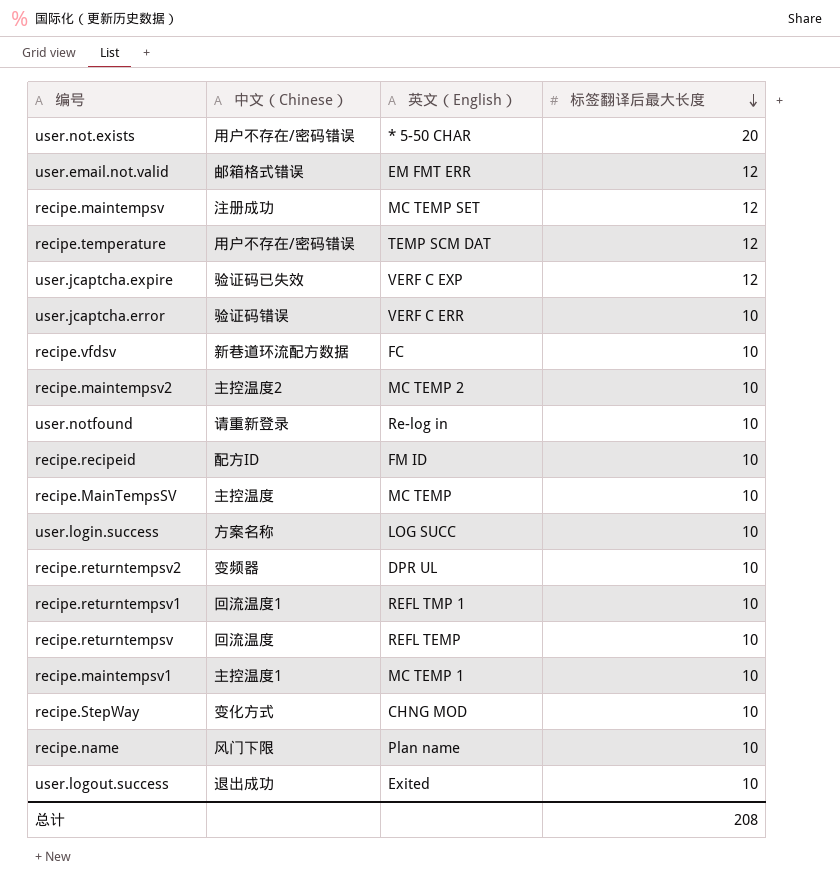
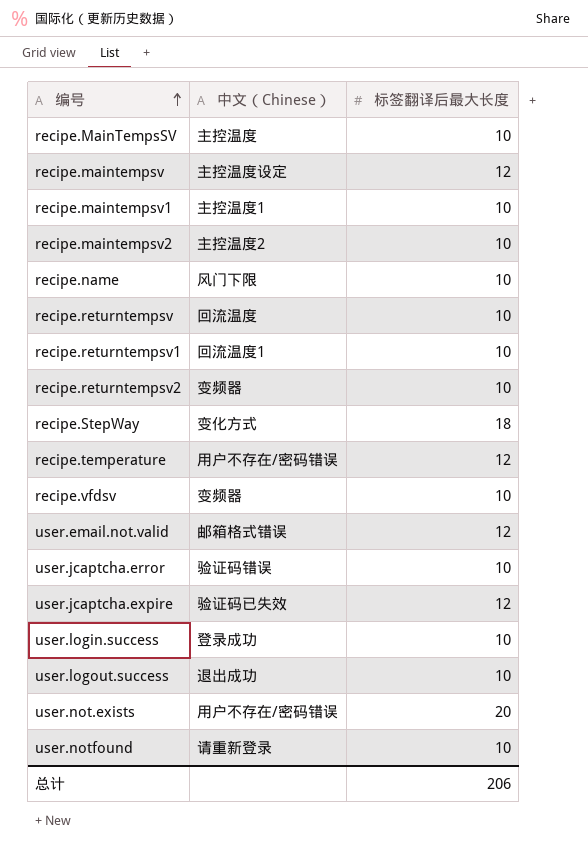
row order: 标签翻译后最大长度 descending -> 编号 ascending
column 英文（English） | position: 3 -> none
row recipe.recipeid: 配方ID | FM ID | 10 -> none
recipe.maintempsv | 中文（Chinese）: 注册成功 -> 主控温度设定
recipe.StepWay | 标签翻译后最大长度: 10 -> 18
recipe.vfdsv | 中文（Chinese）: 新巷道环流配方数据 -> 变频器
user.login.success | 中文（Chinese）: 方案名称 -> 登录成功
总计 | 标签翻译后最大长度: 208 -> 206

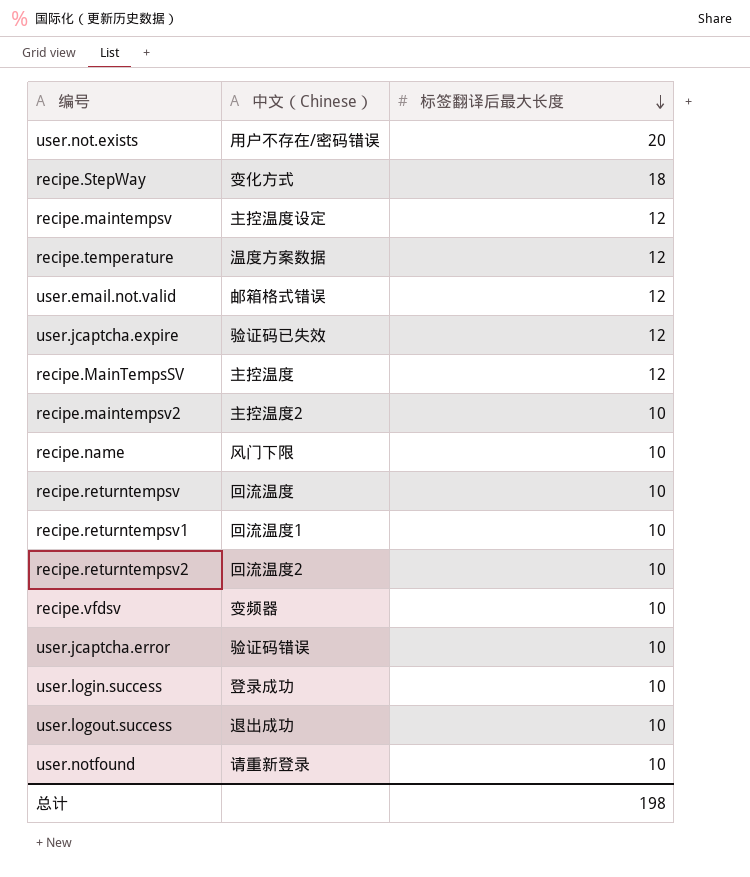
row order: 编号 ascending -> 标签翻译后最大长度 descending
row recipe.maintempsv1: 主控温度1 | 10 -> none
recipe.temperature | 中文（Chinese）: 用户不存在/密码错误 -> 温度方案数据
recipe.MainTempsSV | 标签翻译后最大长度: 10 -> 12
recipe.returntempsv2 | 中文（Chinese）: 变频器 -> 回流温度2
总计 | 标签翻译后最大长度: 206 -> 198

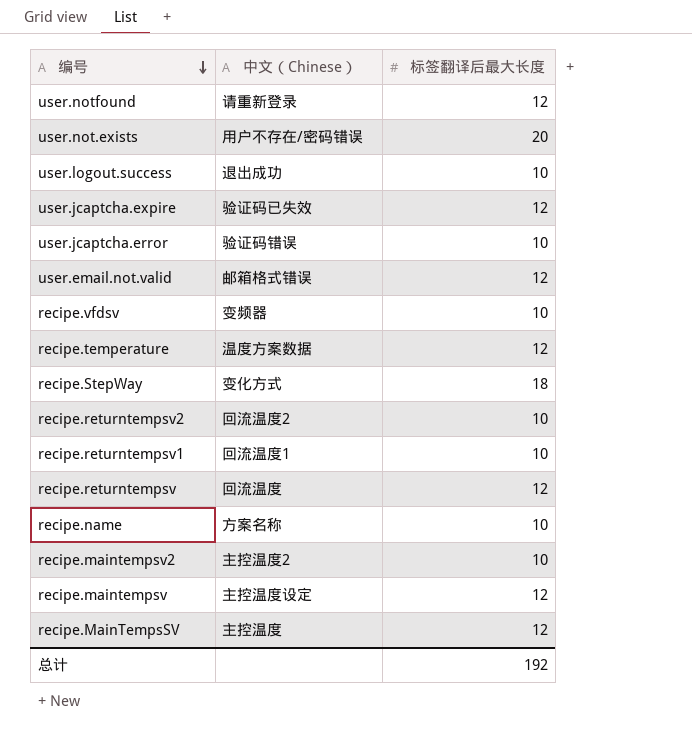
row order: 标签翻译后最大长度 descending -> 编号 descending
row user.login.success: 登录成功 | 10 -> none
user.notfound | 标签翻译后最大长度: 10 -> 12
recipe.returntempsv | 标签翻译后最大长度: 10 -> 12
recipe.name | 中文（Chinese）: 风门下限 -> 方案名称
总计 | 标签翻译后最大长度: 198 -> 192

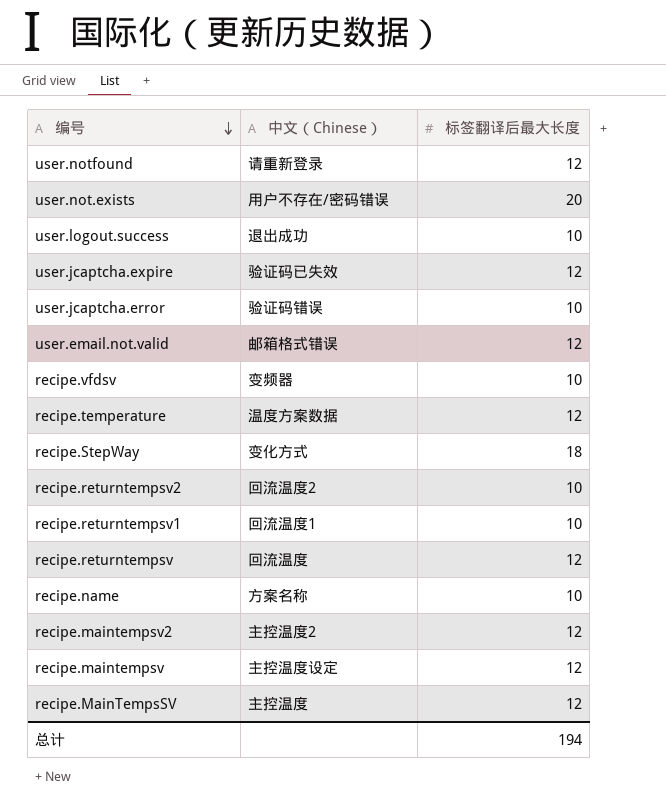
recipe.maintempsv2 | 标签翻译后最大长度: 10 -> 12
总计 | 标签翻译后最大长度: 192 -> 194

